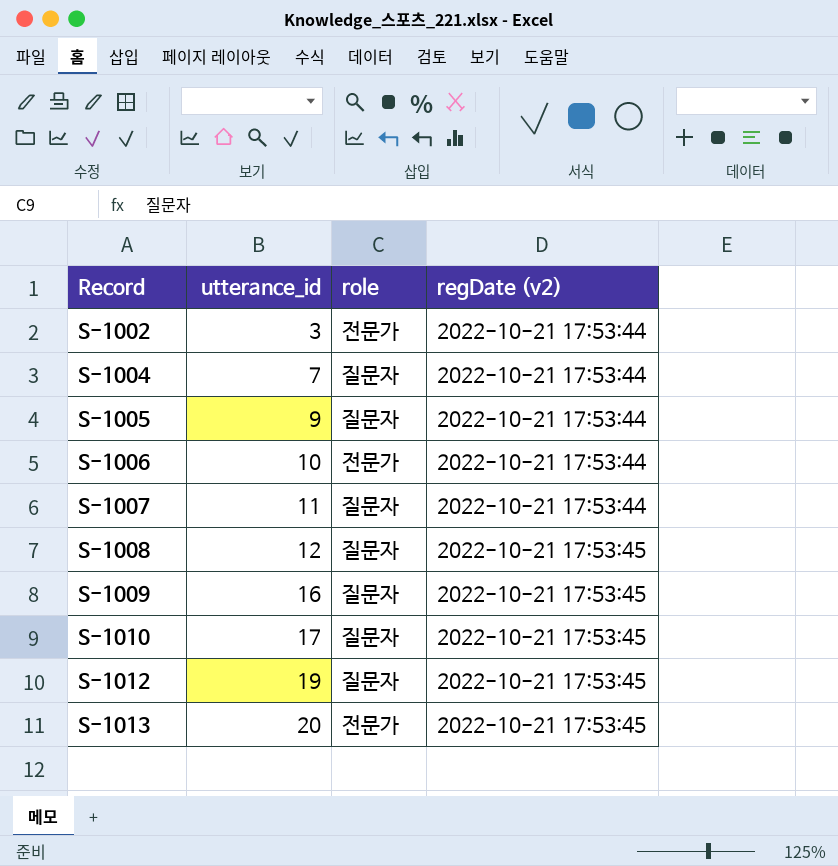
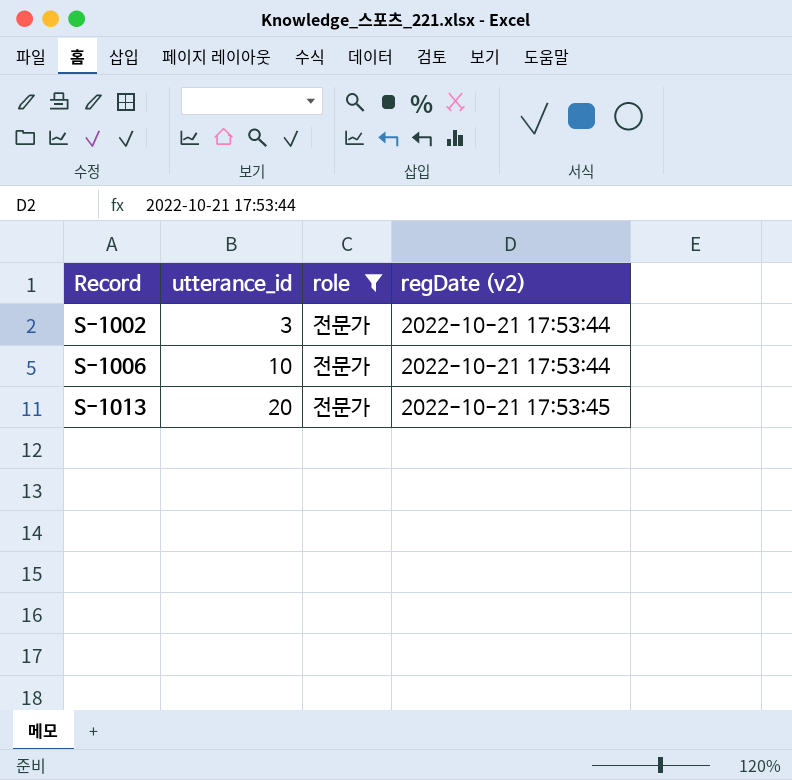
filter: none -> role = 전문가

